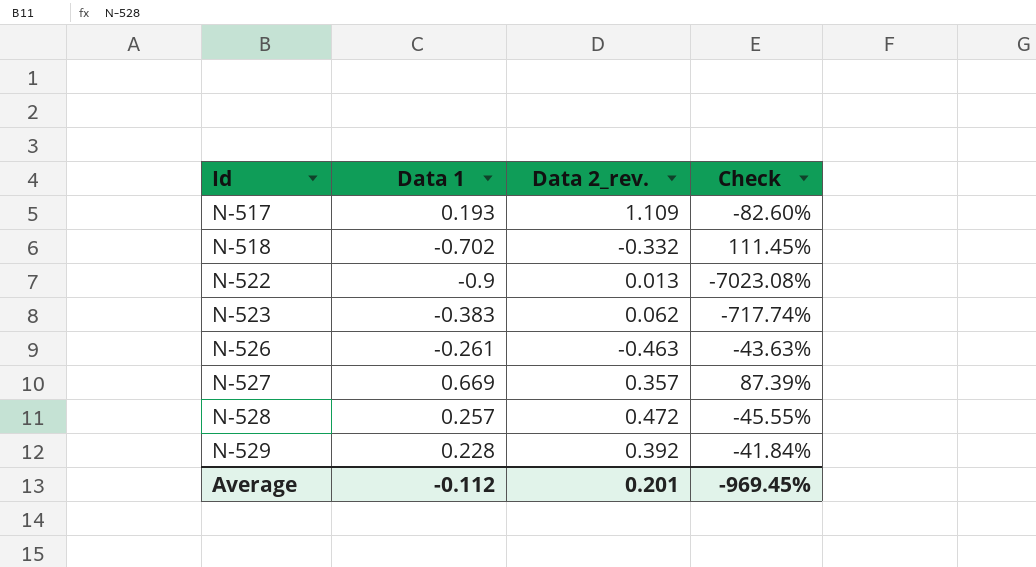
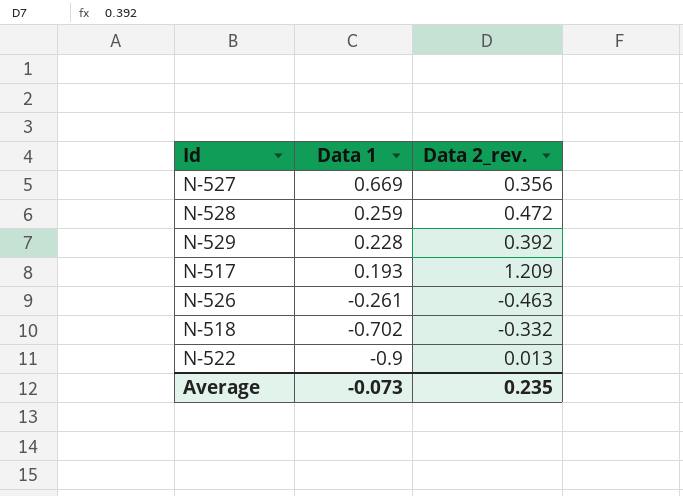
row order: Id ascending -> Data 1 descending
column Check | formula: ([Data 1] - [Data 2_rev.]) / [Data 2_rev.] -> none
row N-523: -0.383 | 0.062 | -717.74% -> none
N-527 | Data 2_rev.: 0.357 -> 0.356
N-528 | Data 1: 0.257 -> 0.259
N-517 | Data 2_rev.: 1.109 -> 1.209
Average | Data 1: -0.112 -> -0.073
Average | Data 2_rev.: 0.201 -> 0.235

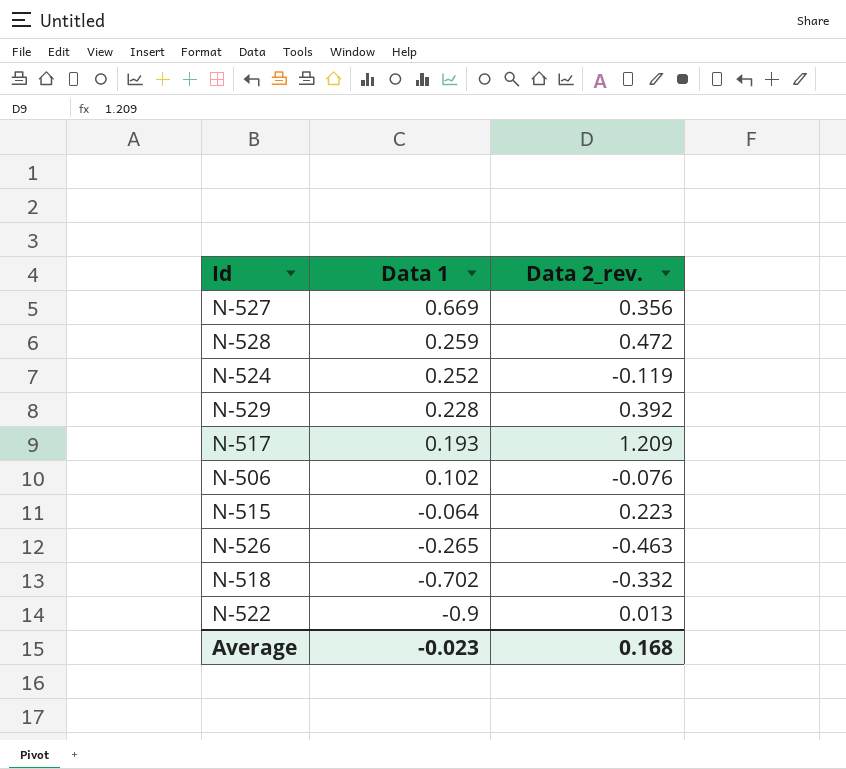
row N-524: none -> 0.252 | -0.119
row N-506: none -> 0.102 | -0.076
row N-515: none -> -0.064 | 0.223
N-526 | Data 1: -0.261 -> -0.265
Average | Data 1: -0.073 -> -0.023
Average | Data 2_rev.: 0.235 -> 0.168

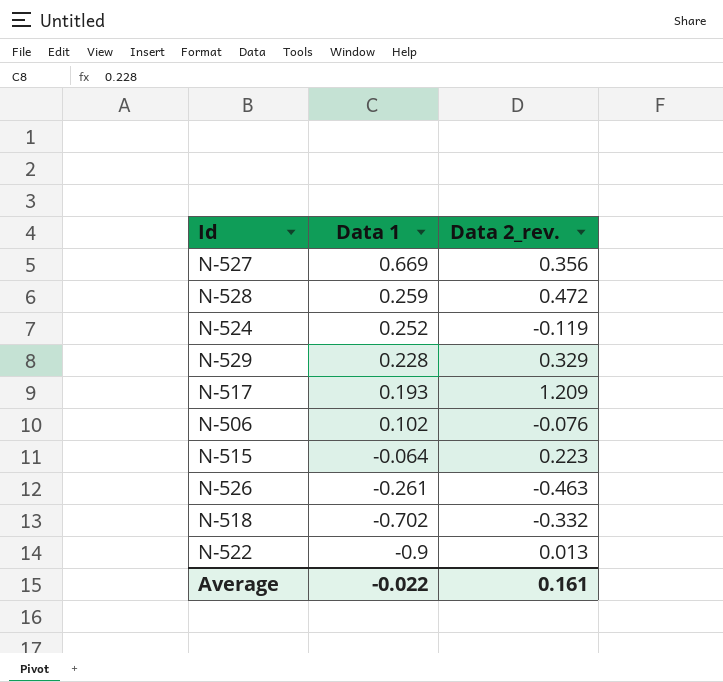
N-529 | Data 2_rev.: 0.392 -> 0.329
N-526 | Data 1: -0.265 -> -0.261
Average | Data 1: -0.023 -> -0.022
Average | Data 2_rev.: 0.168 -> 0.161

